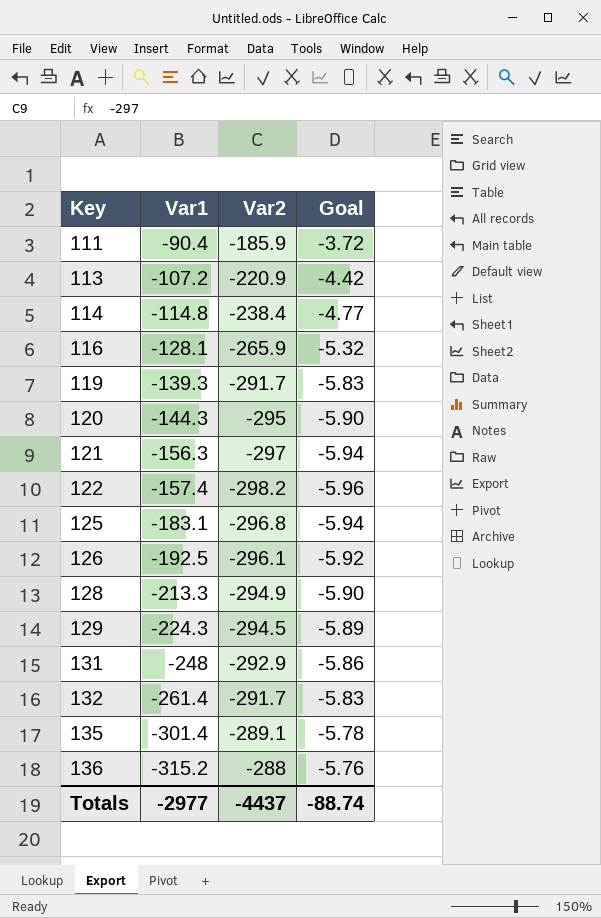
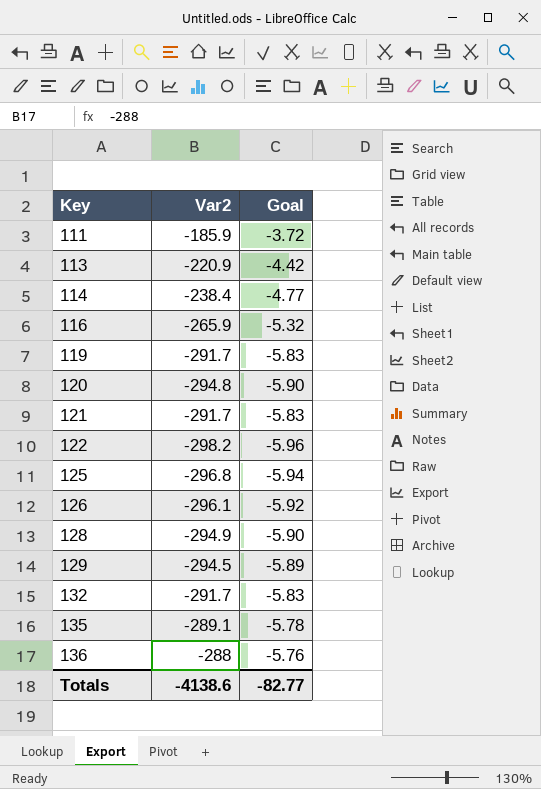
column Var1 | position: 2 -> none
row 131: -248 | -292.9 | -5.86 -> none
120 | Var2: -295 -> -294.8
121 | Var2: -297 -> -291.7
121 | Goal: -5.94 -> -5.83
Totals | Var2: -4437 -> -4138.6
Totals | Goal: -88.74 -> -82.77

